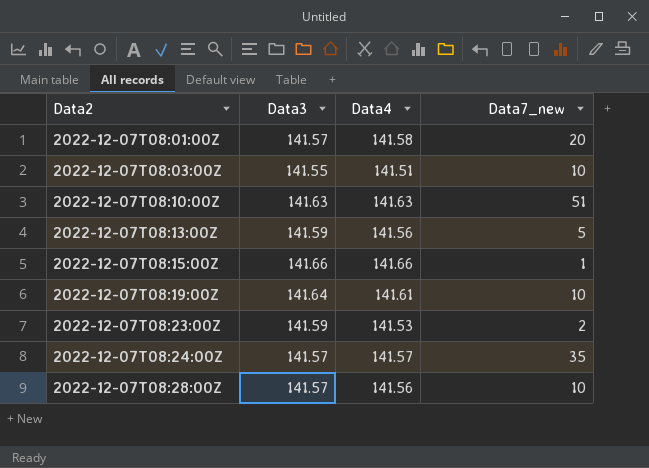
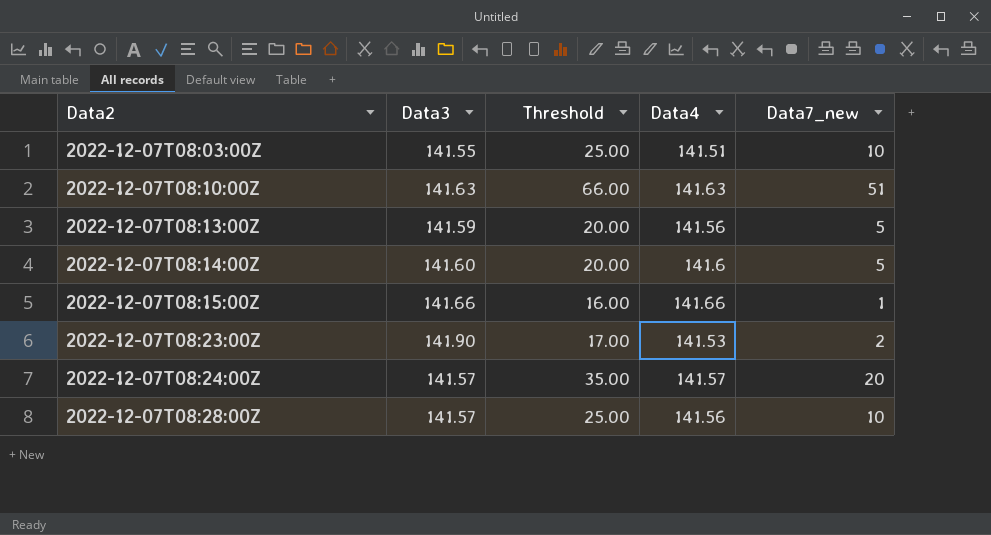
column Threshold | formula: none -> [Data7_new] + 15
row 2022-12-07T08:01:00Z: 141.57 | 141.58 | 20 -> none
row 2022-12-07T08:19:00Z: 141.64 | 141.61 | 10 -> none
row 2022-12-07T08:14:00Z: none -> 141.60 | 20.00 | 141.6 | 5
2022-12-07T08:23:00Z | Data3: 141.59 -> 141.90
2022-12-07T08:24:00Z | Data7_new: 35 -> 20

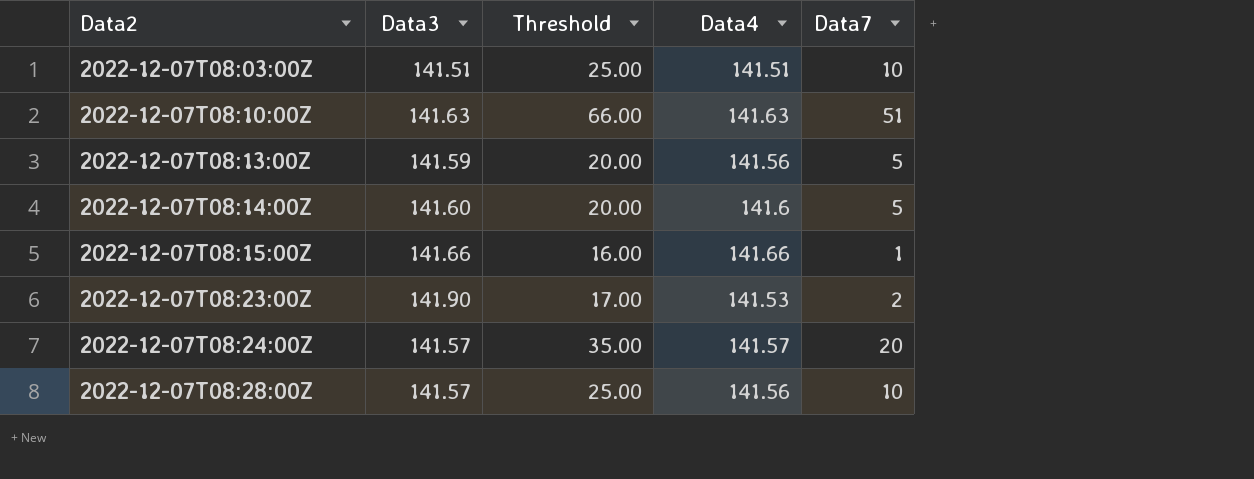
column name: Data7_new -> Data7
2022-12-07T08:03:00Z | Data3: 141.55 -> 141.51

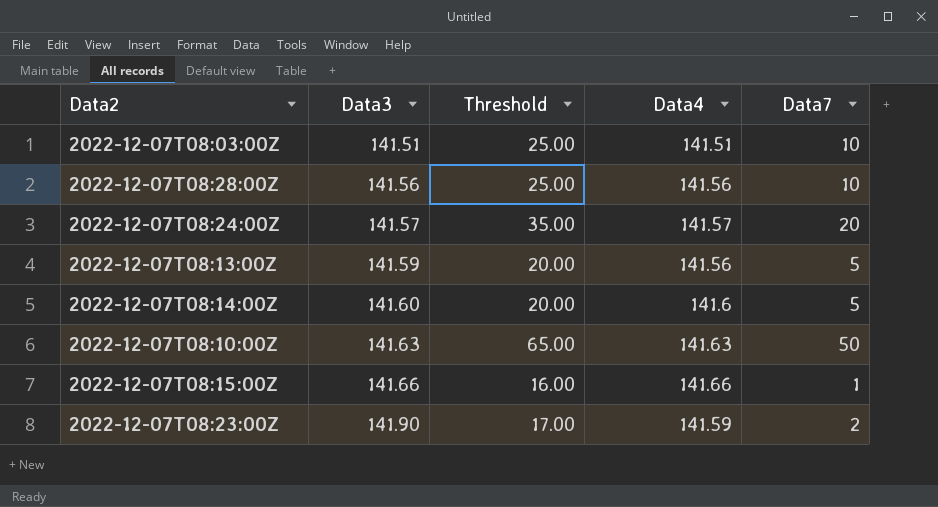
row order: Data2 ascending -> Data3 ascending
2022-12-07T08:28:00Z | Data3: 141.57 -> 141.56
2022-12-07T08:10:00Z | Threshold: 66.00 -> 65.00
2022-12-07T08:10:00Z | Data7: 51 -> 50
2022-12-07T08:23:00Z | Data4: 141.53 -> 141.59

